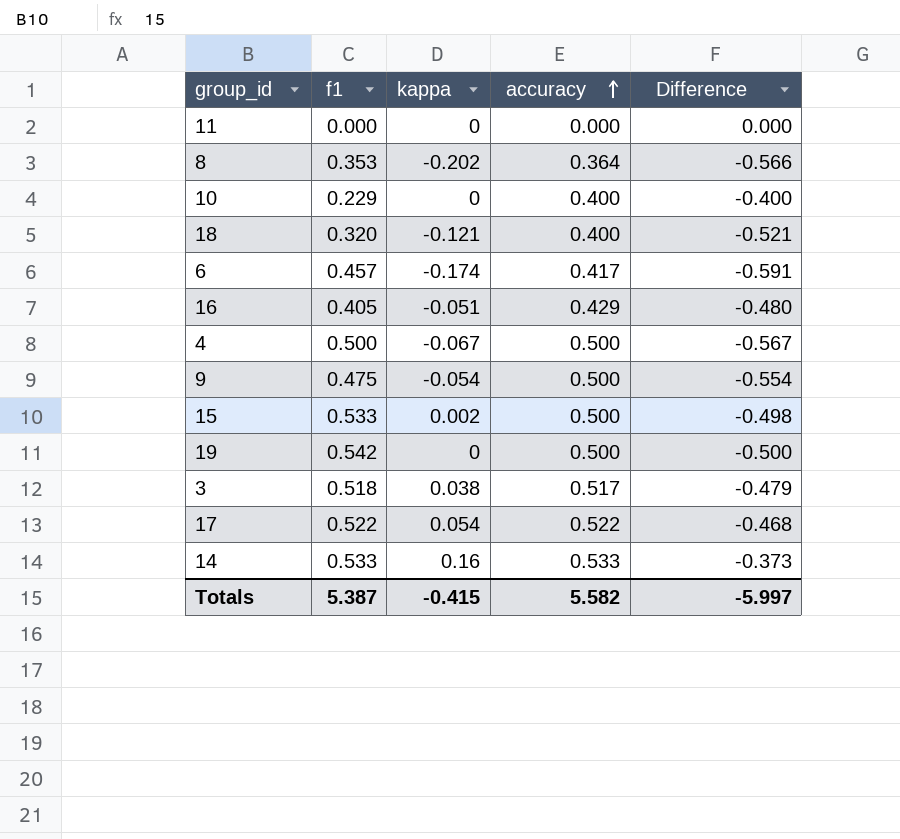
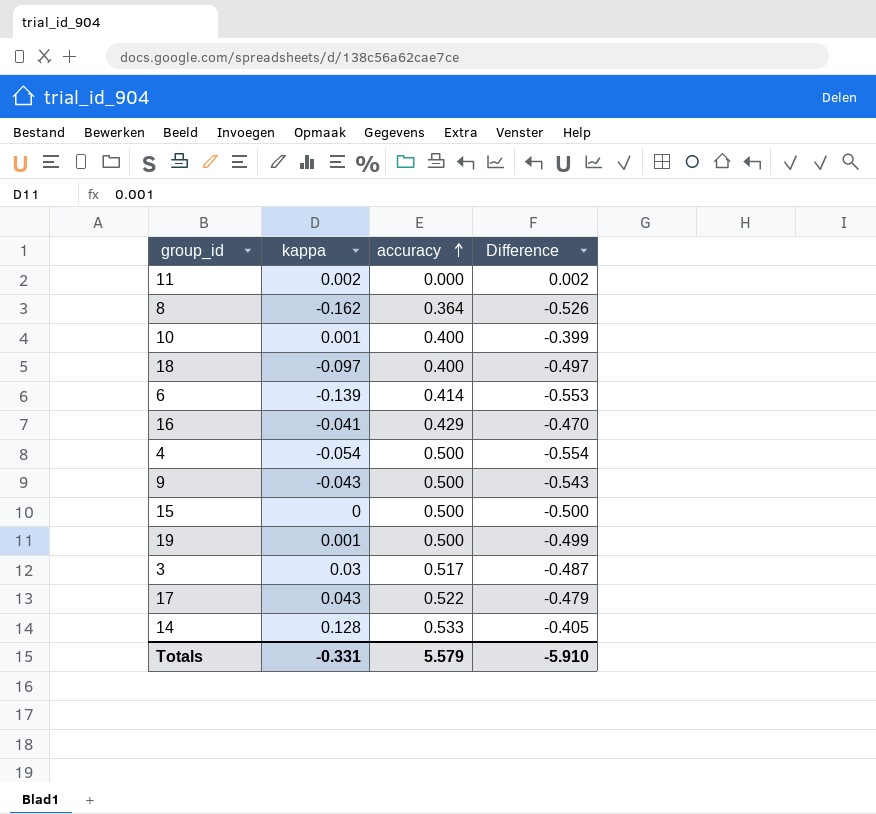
column f1 | position: 2 -> none
11 | kappa: 0 -> 0.002
11 | Difference: 0.000 -> 0.002
8 | kappa: -0.202 -> -0.162
8 | Difference: -0.566 -> -0.526
10 | kappa: 0 -> 0.001
10 | Difference: -0.400 -> -0.399
18 | kappa: -0.121 -> -0.097
18 | Difference: -0.521 -> -0.497
6 | kappa: -0.174 -> -0.139
6 | accuracy: 0.417 -> 0.414
6 | Difference: -0.591 -> -0.553
16 | kappa: -0.051 -> -0.041
16 | Difference: -0.480 -> -0.470
4 | kappa: -0.067 -> -0.054
4 | Difference: -0.567 -> -0.554
9 | kappa: -0.054 -> -0.043
9 | Difference: -0.554 -> -0.543
15 | kappa: 0.002 -> 0
15 | Difference: -0.498 -> -0.500
19 | kappa: 0 -> 0.001
19 | Difference: -0.500 -> -0.499
3 | kappa: 0.038 -> 0.03
3 | Difference: -0.479 -> -0.487
17 | kappa: 0.054 -> 0.043
17 | Difference: -0.468 -> -0.479
14 | kappa: 0.16 -> 0.128
14 | Difference: -0.373 -> -0.405
Totals | kappa: -0.415 -> -0.331
Totals | accuracy: 5.582 -> 5.579
Totals | Difference: -5.997 -> -5.910

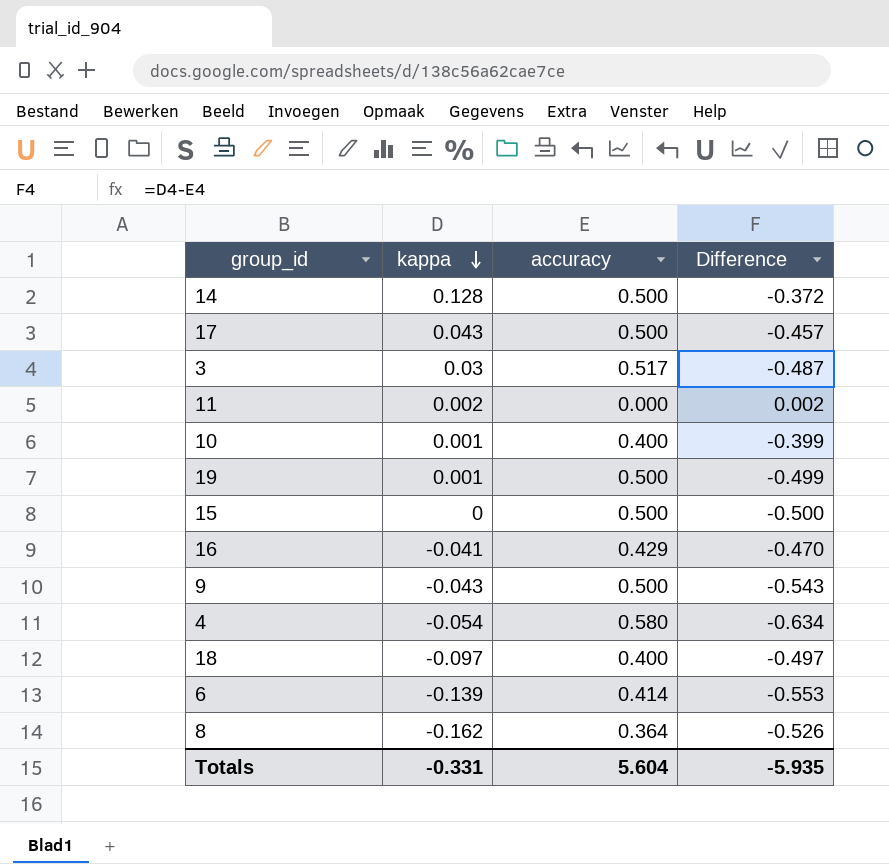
row order: accuracy ascending -> kappa descending
14 | accuracy: 0.533 -> 0.500
14 | Difference: -0.405 -> -0.372
17 | accuracy: 0.522 -> 0.500
17 | Difference: -0.479 -> -0.457
4 | accuracy: 0.500 -> 0.580
4 | Difference: -0.554 -> -0.634
Totals | accuracy: 5.579 -> 5.604
Totals | Difference: -5.910 -> -5.935

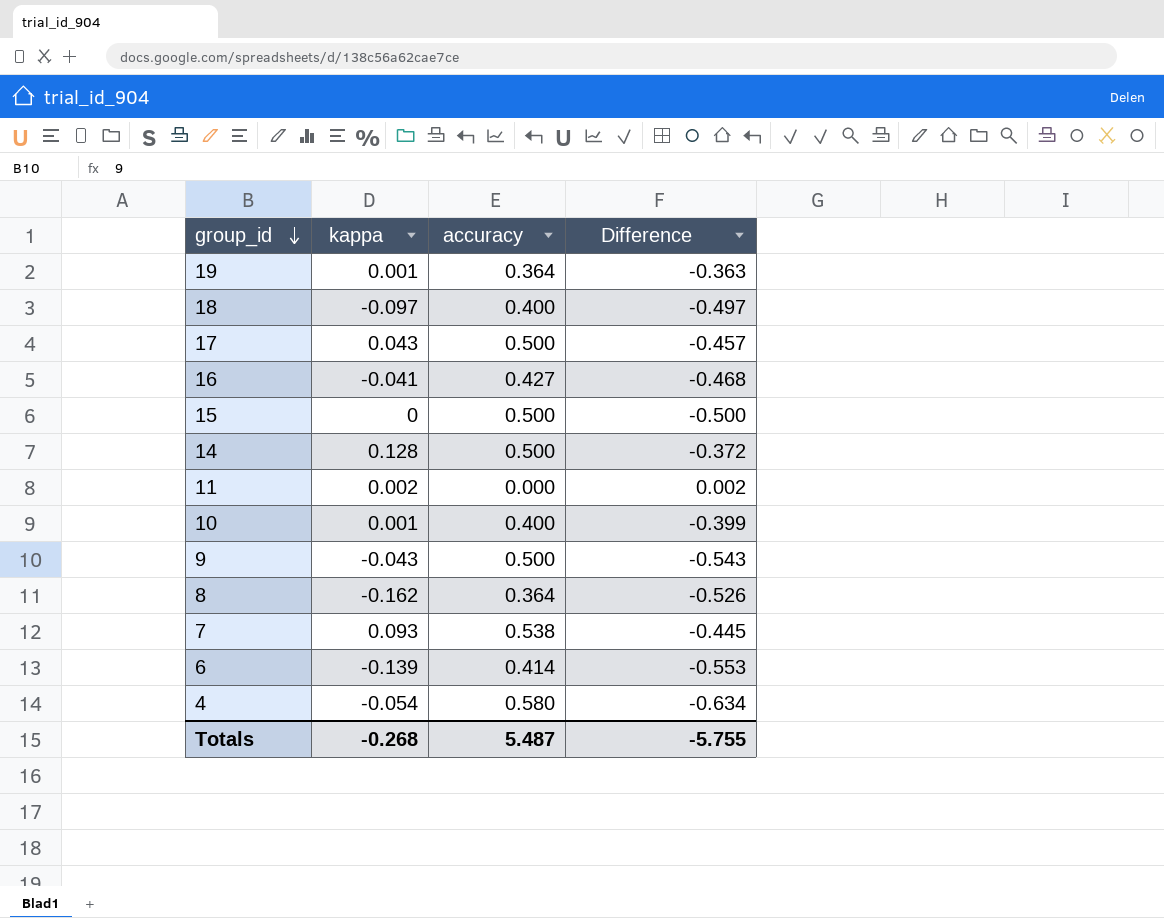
row order: kappa descending -> group_id descending
row 3: 0.03 | 0.517 | -0.487 -> none
19 | accuracy: 0.500 -> 0.364
19 | Difference: -0.499 -> -0.363
16 | accuracy: 0.429 -> 0.427
16 | Difference: -0.470 -> -0.468
row 7: none -> 0.093 | 0.538 | -0.445
Totals | kappa: -0.331 -> -0.268
Totals | accuracy: 5.604 -> 5.487
Totals | Difference: -5.935 -> -5.755

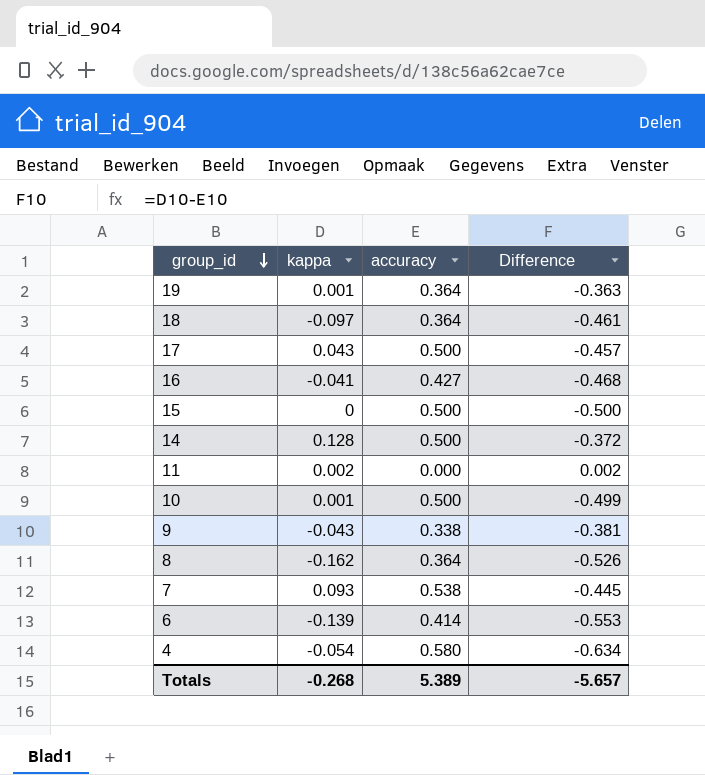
18 | accuracy: 0.400 -> 0.364
18 | Difference: -0.497 -> -0.461
10 | accuracy: 0.400 -> 0.500
10 | Difference: -0.399 -> -0.499
9 | accuracy: 0.500 -> 0.338
9 | Difference: -0.543 -> -0.381
Totals | accuracy: 5.487 -> 5.389
Totals | Difference: -5.755 -> -5.657

